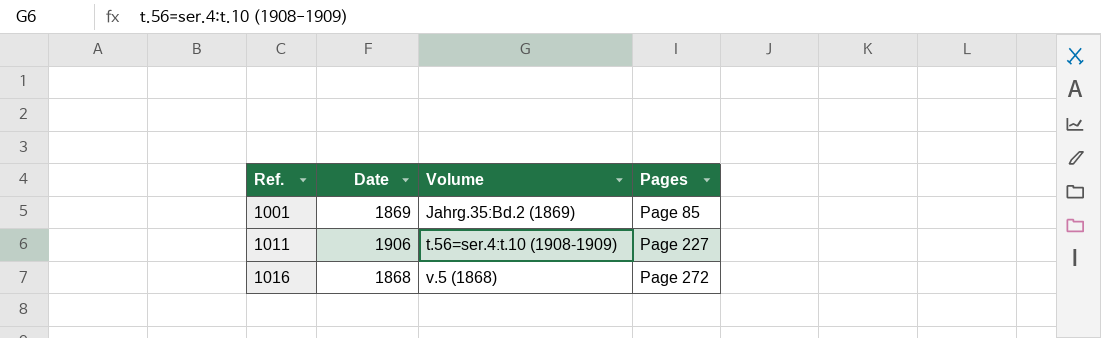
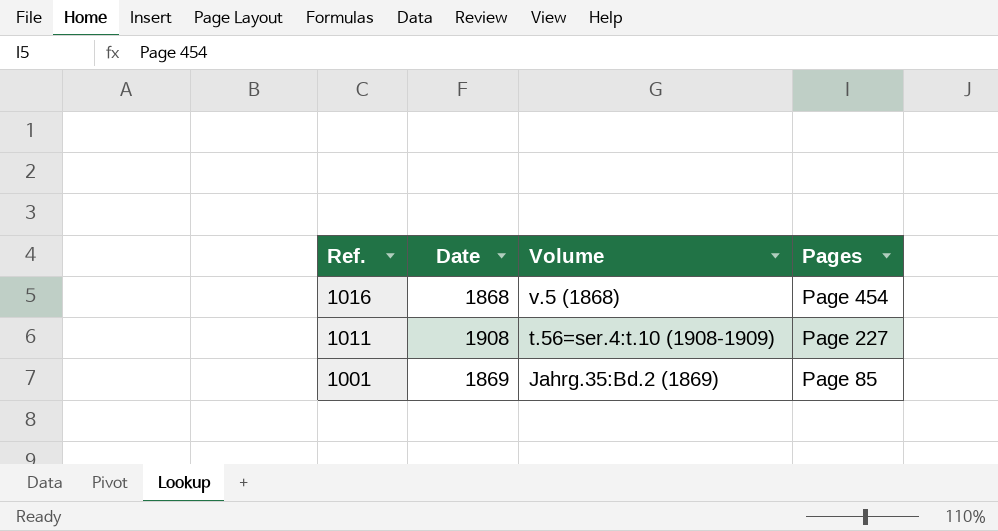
row order: Ref. ascending -> Ref. descending
1016 | Pages: Page 272 -> Page 454
1011 | Date: 1906 -> 1908

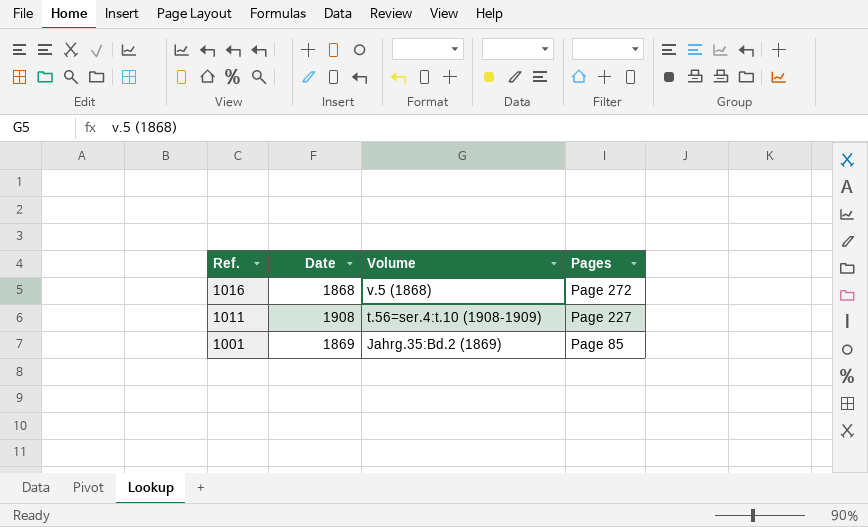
1016 | Pages: Page 454 -> Page 272

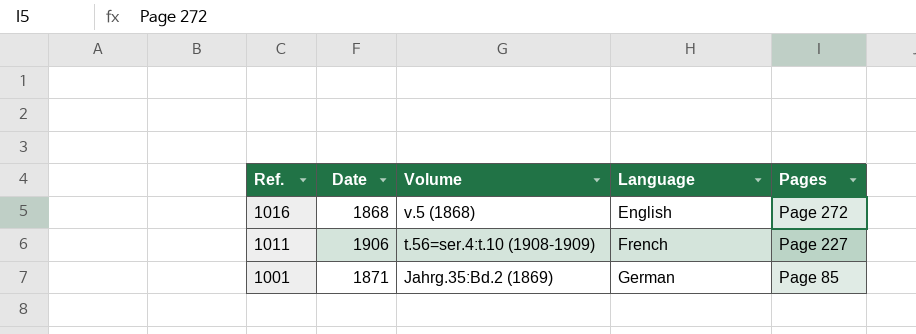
column Language | position: none -> 4
1011 | Date: 1908 -> 1906
1001 | Date: 1869 -> 1871

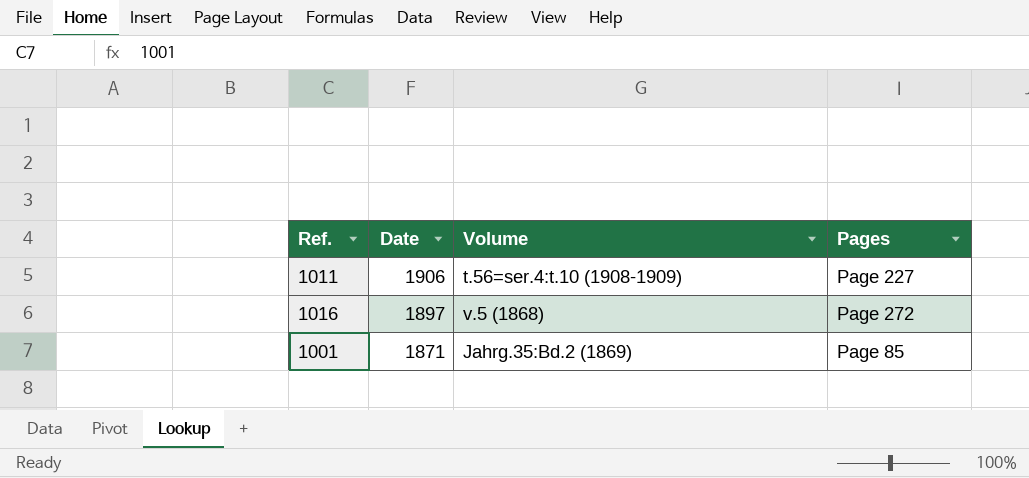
row order: Ref. descending -> Date descending
column Language | position: 4 -> none
1016 | Date: 1868 -> 1897

